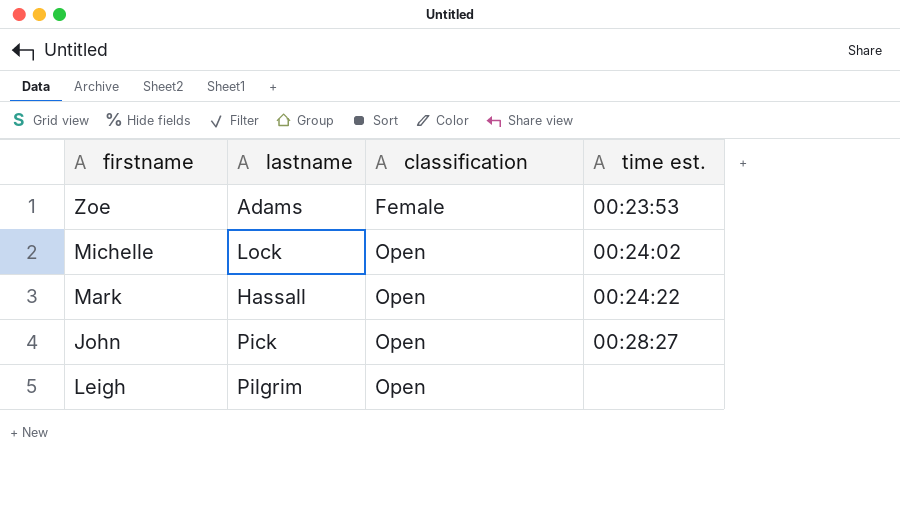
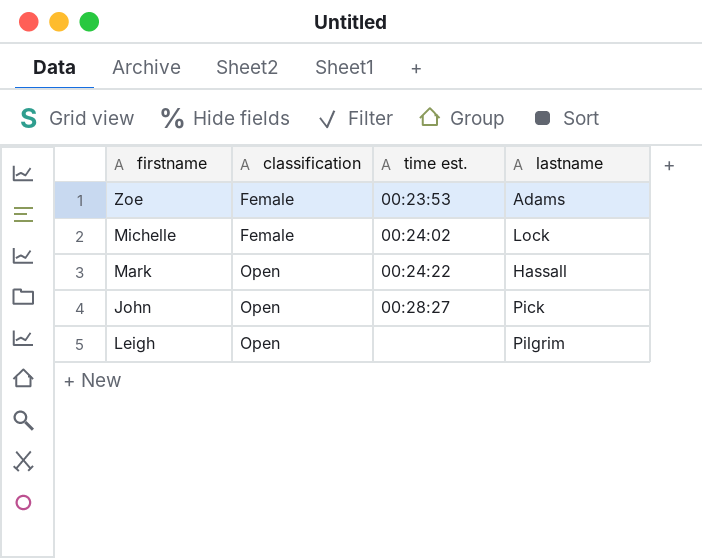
column lastname | position: 2 -> 4
Michelle | classification: Open -> Female

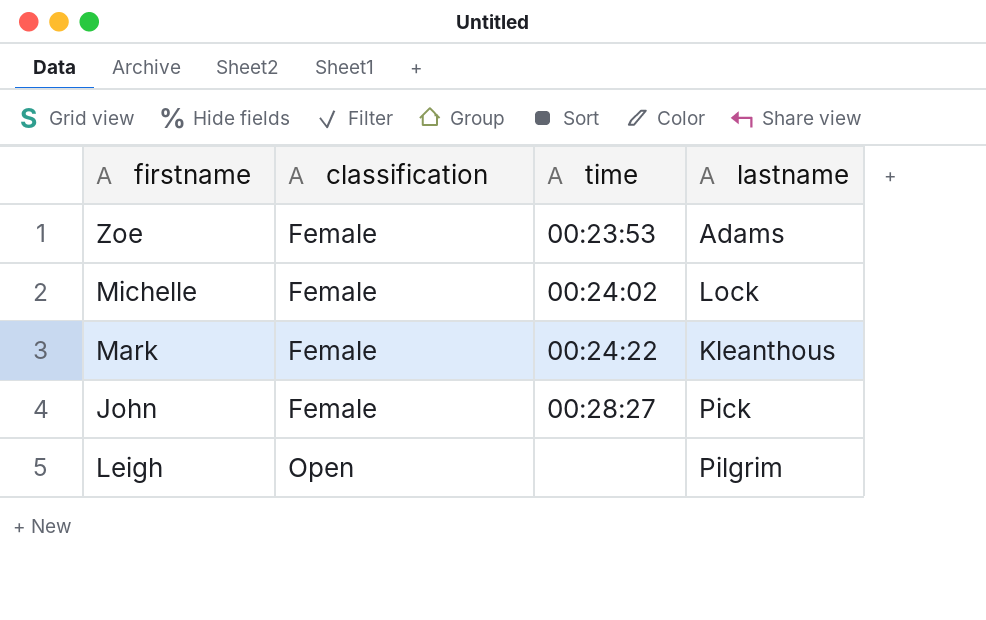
column name: time est. -> time
Mark | classification: Open -> Female
Mark | lastname: Hassall -> Kleanthous
John | classification: Open -> Female

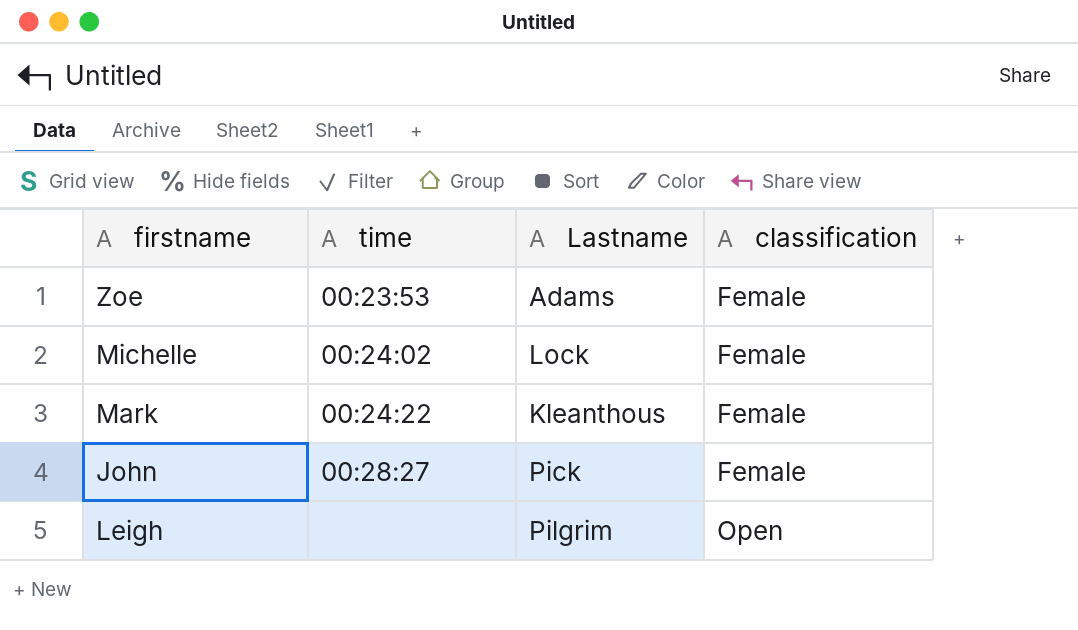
column name: lastname -> Lastname
column classification | position: 2 -> 4

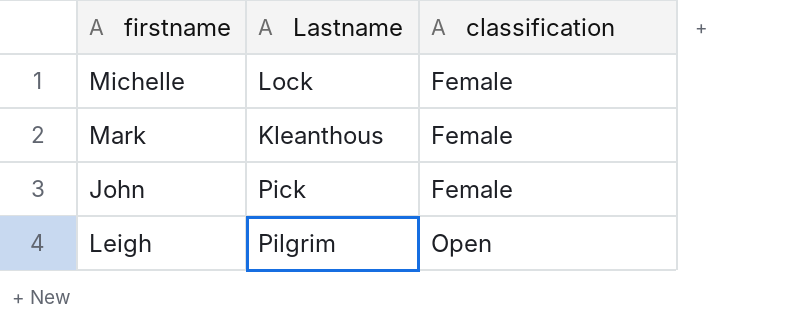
column time | position: 2 -> none
row Zoe: 00:23:53 | Adams | Female -> none

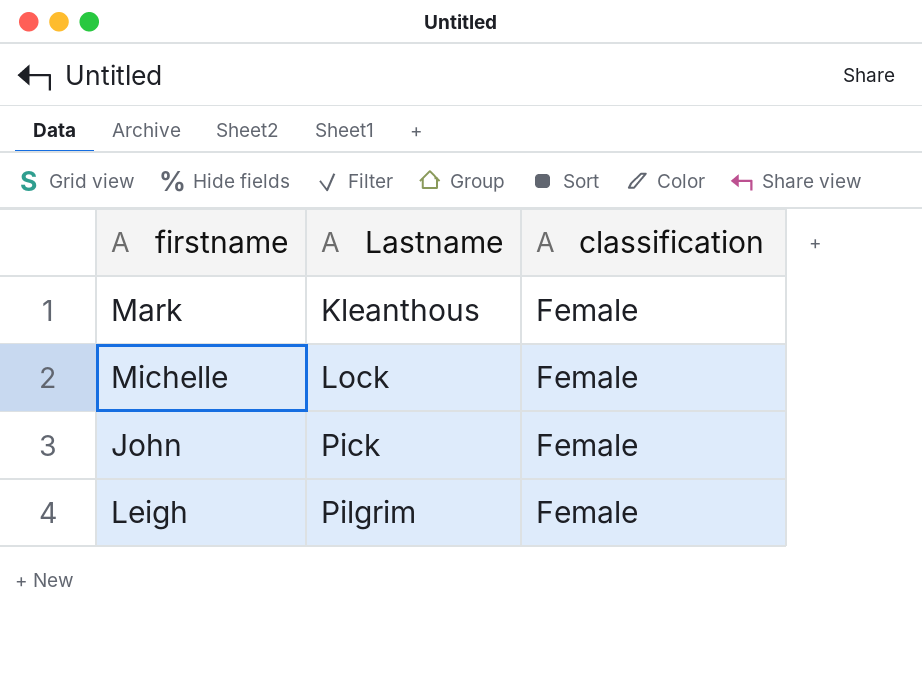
row order: classification ascending -> Lastname ascending
Leigh | classification: Open -> Female

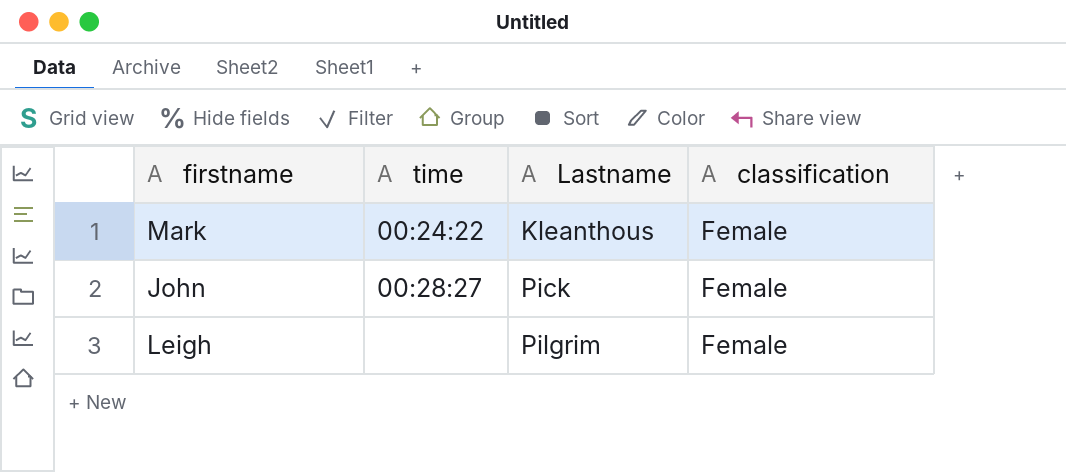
column time | position: none -> 2
row Michelle: Lock | Female -> none

